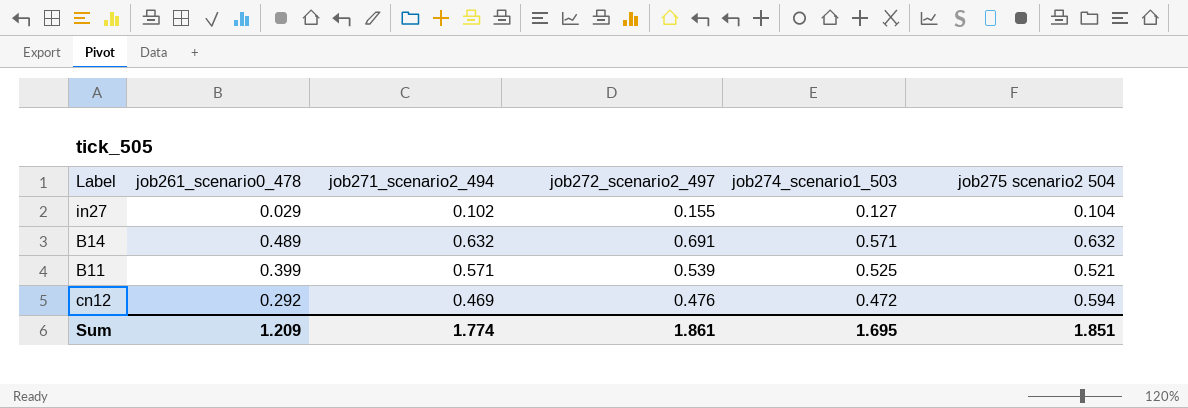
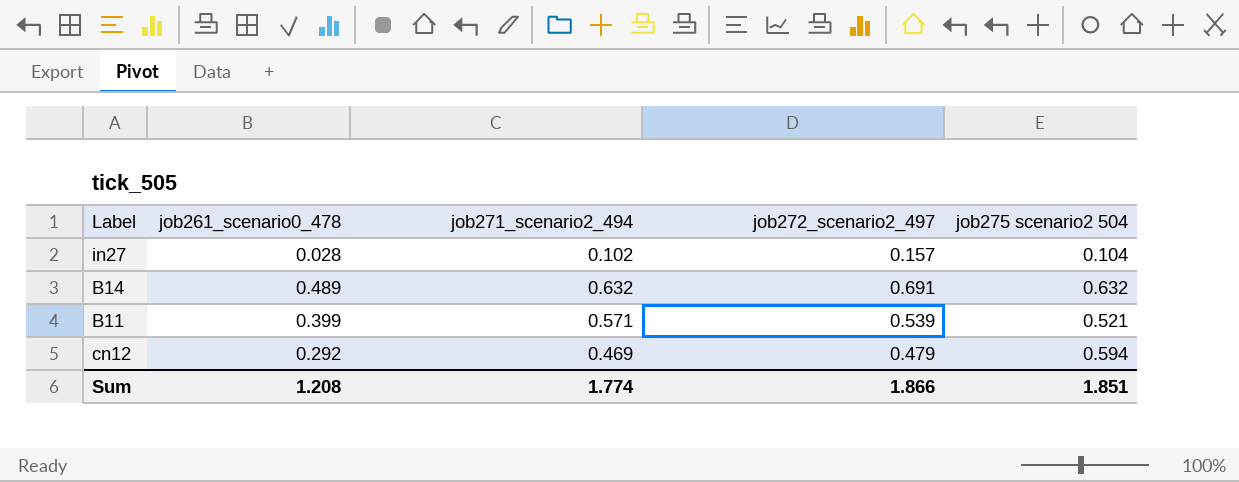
column job274_scenario1_503 | position: 5 -> none
in27 | job261_scenario0_478: 0.029 -> 0.028
in27 | job272_scenario2_497: 0.155 -> 0.157
cn12 | job272_scenario2_497: 0.476 -> 0.479
Sum | job261_scenario0_478: 1.209 -> 1.208
Sum | job272_scenario2_497: 1.861 -> 1.866

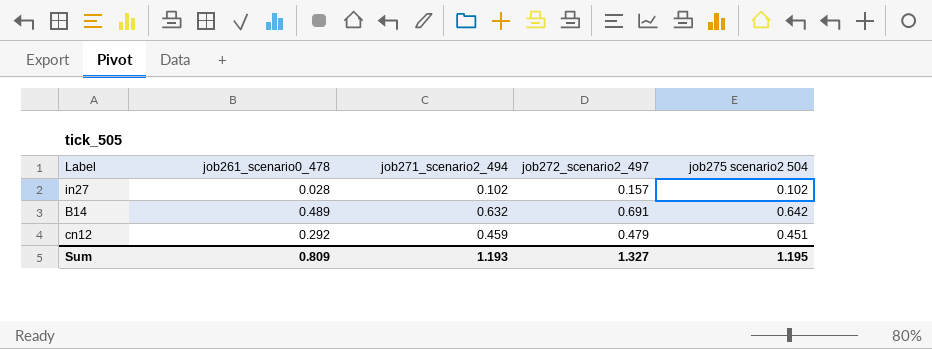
row B11: 0.399 | 0.571 | 0.539 | 0.521 -> none
in27 | job275 scenario2 504: 0.104 -> 0.102
B14 | job275 scenario2 504: 0.632 -> 0.642
cn12 | job271_scenario2_494: 0.469 -> 0.459
cn12 | job275 scenario2 504: 0.594 -> 0.451
Sum | job261_scenario0_478: 1.208 -> 0.809
Sum | job271_scenario2_494: 1.774 -> 1.193
Sum | job272_scenario2_497: 1.866 -> 1.327
Sum | job275 scenario2 504: 1.851 -> 1.195

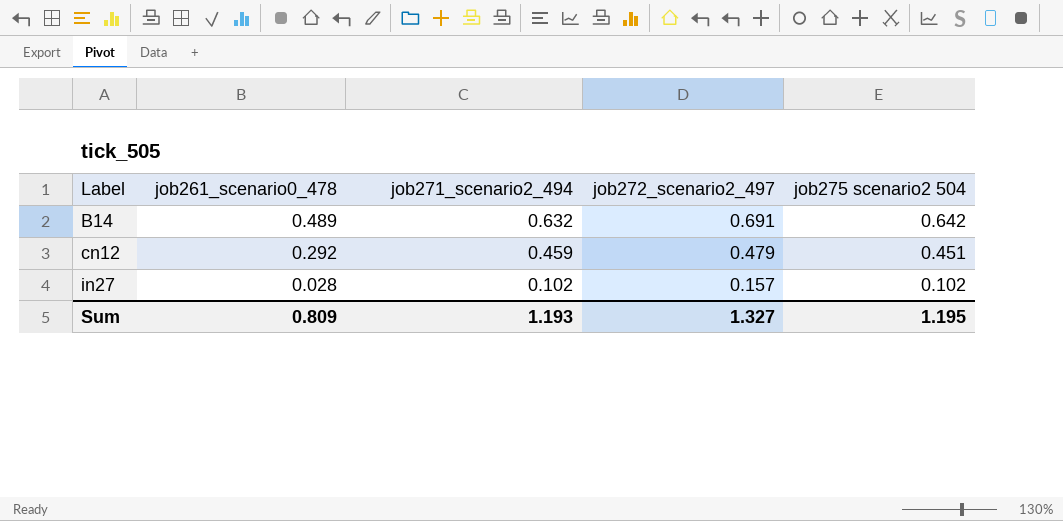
row order: none -> Label ascending

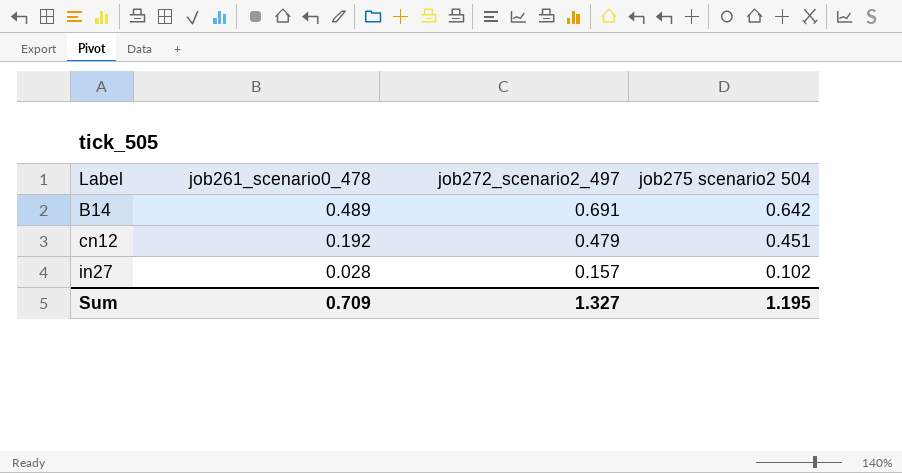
column job271_scenario2_494 | position: 3 -> none
cn12 | job261_scenario0_478: 0.292 -> 0.192
Sum | job261_scenario0_478: 0.809 -> 0.709

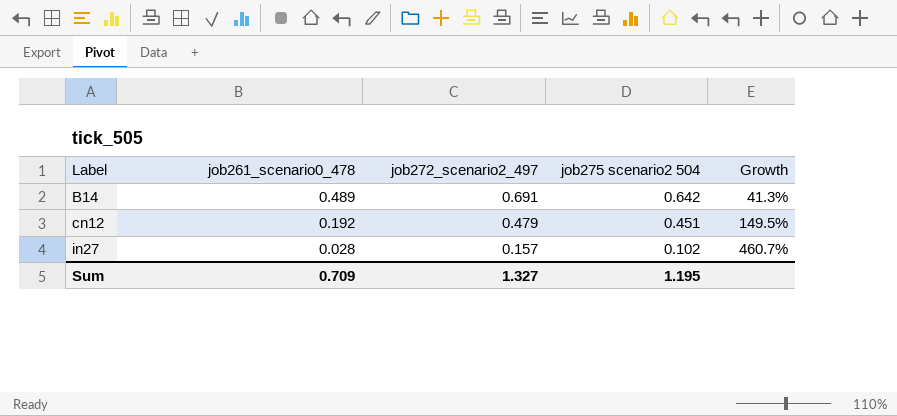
column Growth | formula: none -> ([job272_scenario2_497] - [job261_scenario0_478]) / [job261_scenario0_478]

